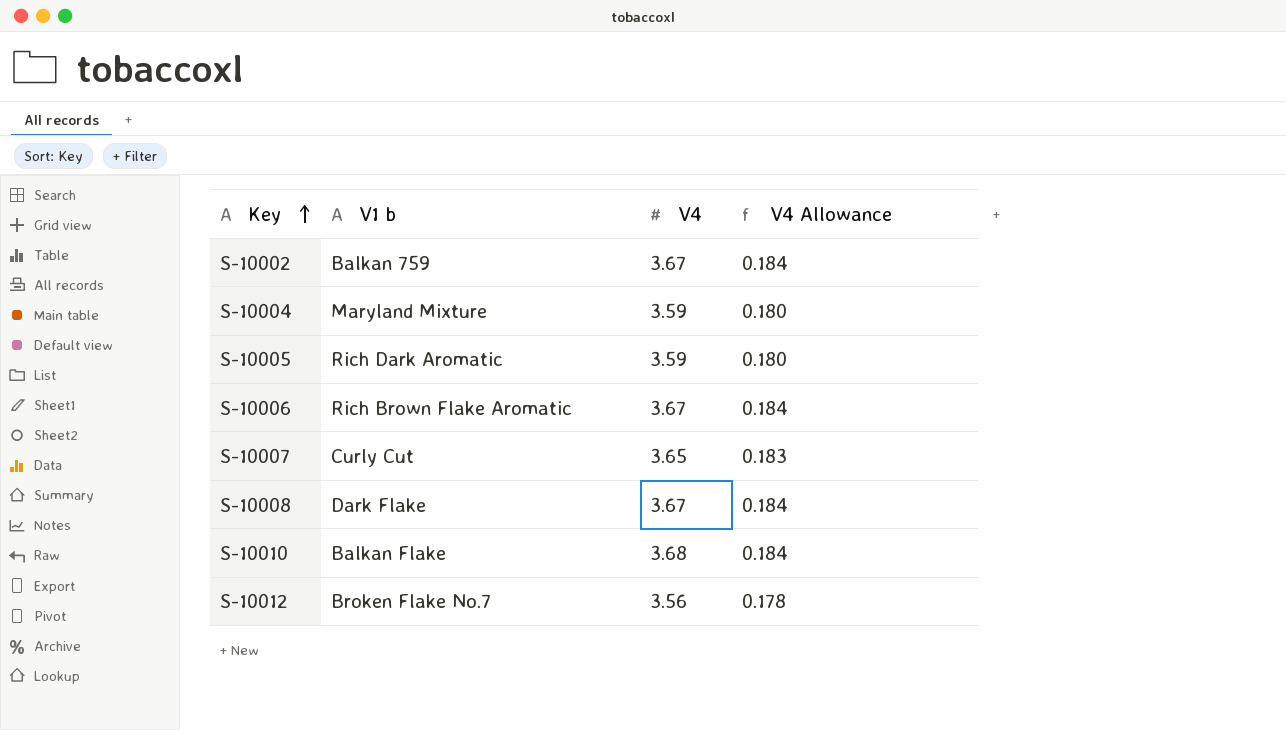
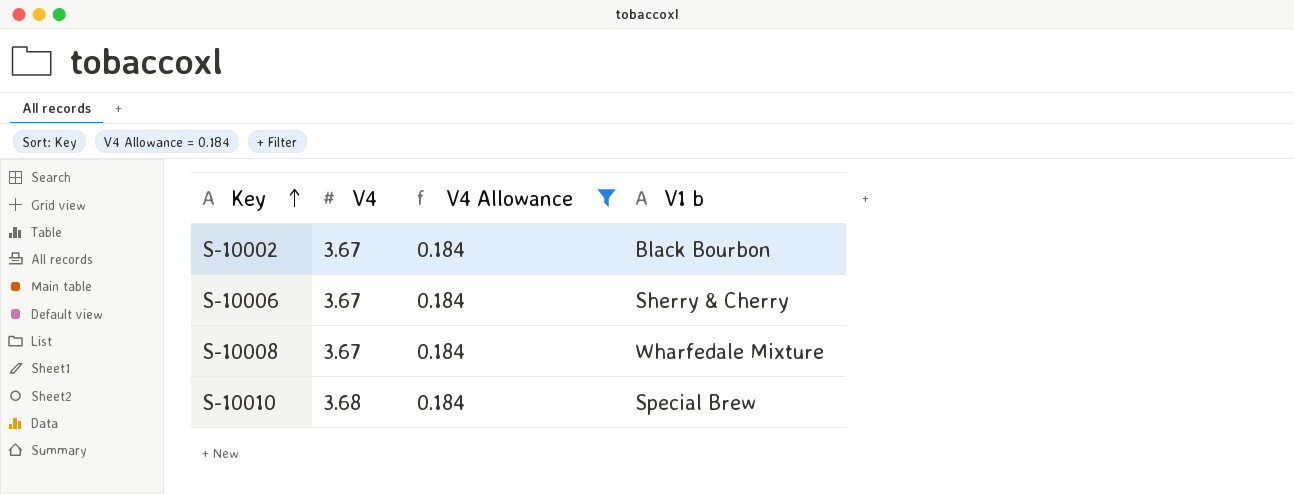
filter: none -> V4 Allowance = 0.184
column V1 b | position: 2 -> 4
S-10002 | V1 b: Balkan 759 -> Black Bourbon
S-10006 | V1 b: Rich Brown Flake Aromatic -> Sherry & Cherry
S-10008 | V1 b: Dark Flake -> Wharfedale Mixture
S-10010 | V1 b: Balkan Flake -> Special Brew

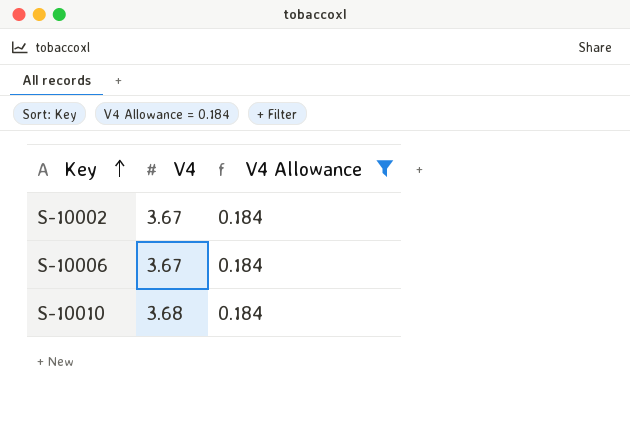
column V1 b | position: 4 -> none
row S-10008: 3.67 | 0.184 | Wharfedale Mixture -> none

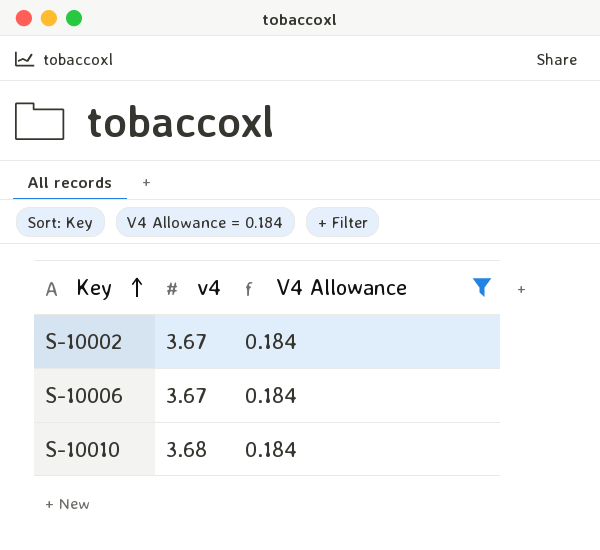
column name: V4 -> v4

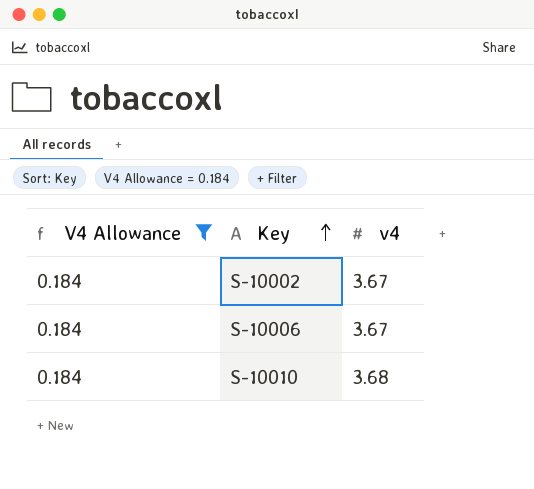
column V4 Allowance | position: 3 -> 1

